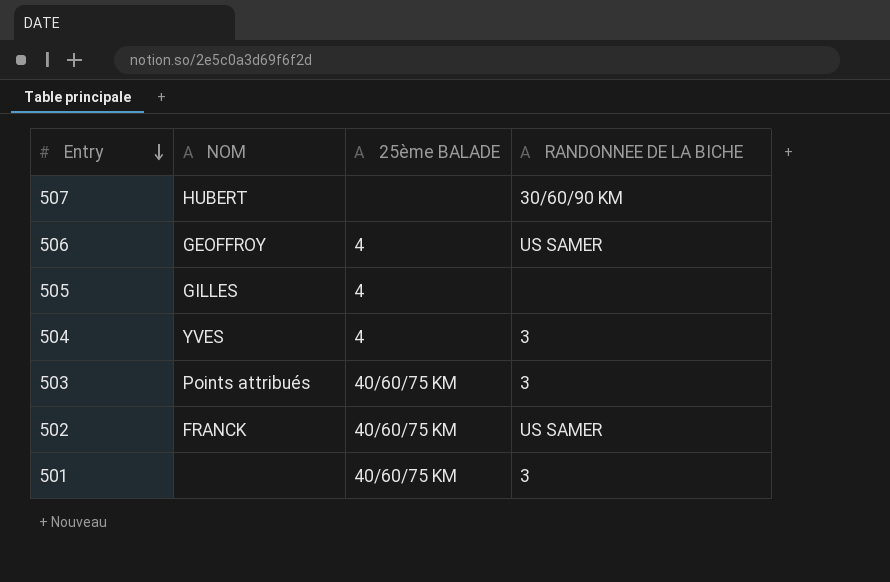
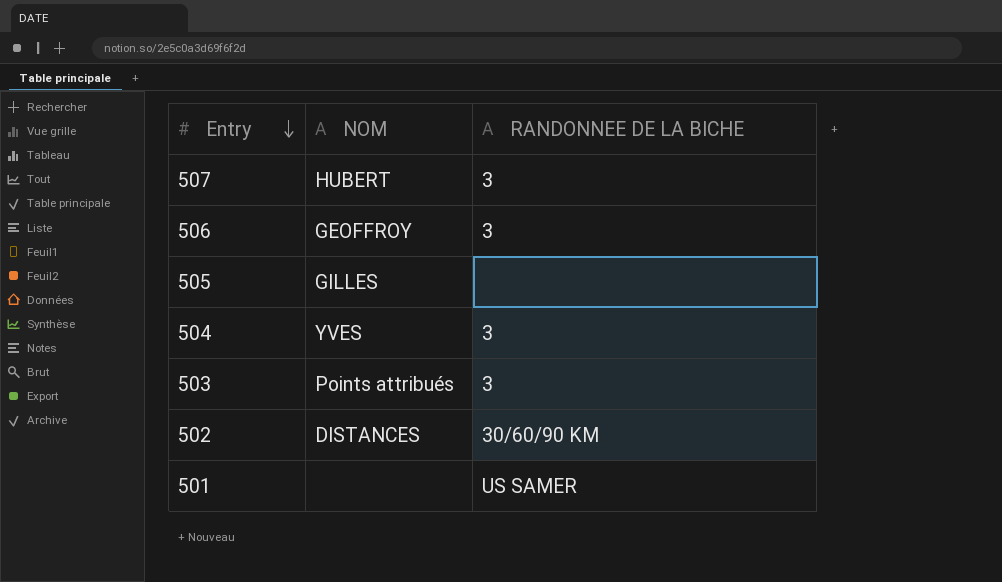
column 25ème BALADE | position: 3 -> none
507 | RANDONNEE DE LA BICHE: 30/60/90 KM -> 3
506 | RANDONNEE DE LA BICHE: US SAMER -> 3
502 | NOM: FRANCK -> DISTANCES
502 | RANDONNEE DE LA BICHE: US SAMER -> 30/60/90 KM
501 | RANDONNEE DE LA BICHE: 3 -> US SAMER

